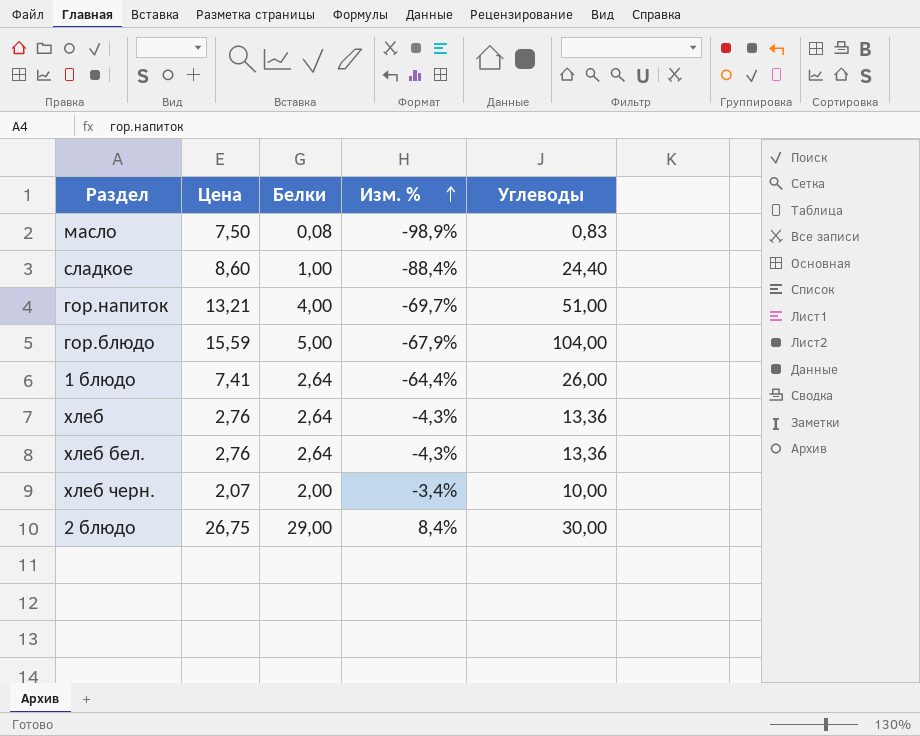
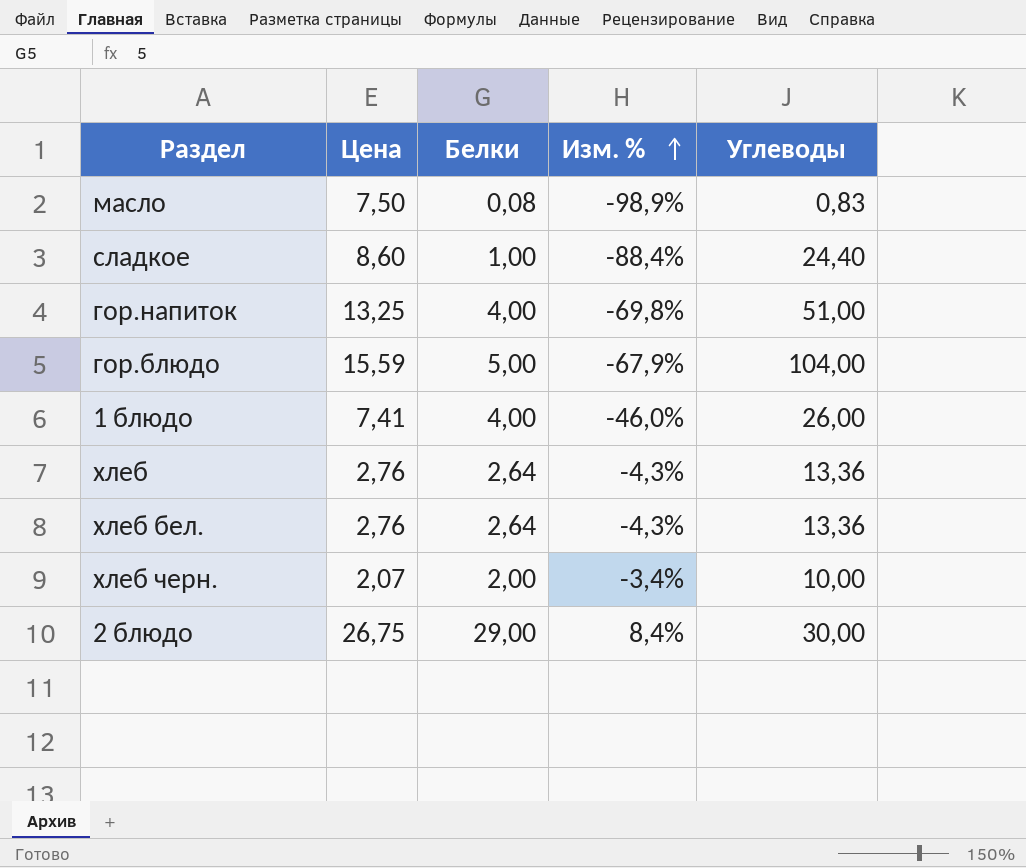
гор.напиток | Цена: 13,21 -> 13,25
гор.напиток | Изм. %: -69,7% -> -69,8%
1 блюдо | Белки: 2,64 -> 4,00
1 блюдо | Изм. %: -64,4% -> -46,0%

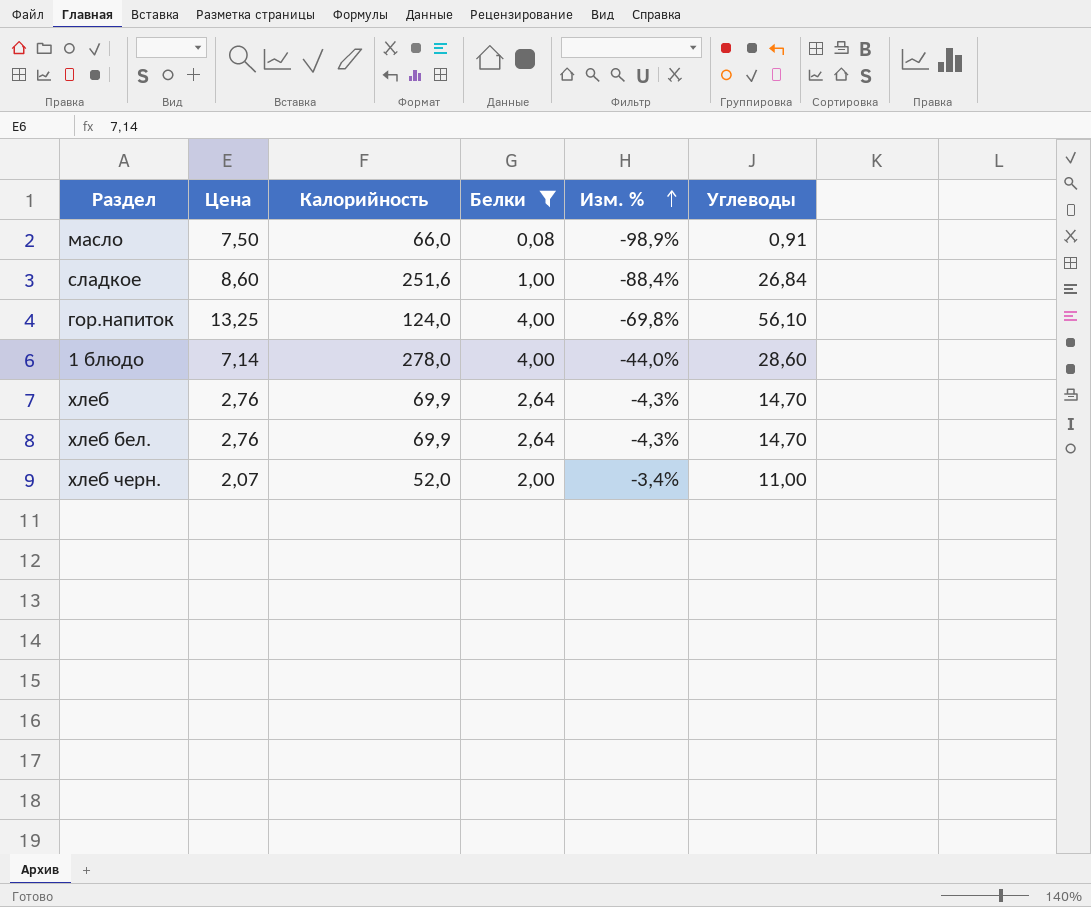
filter: none -> Белки <= 4,00
column Калорийность | position: none -> 3
масло | Углеводы: 0,83 -> 0,91
сладкое | Углеводы: 24,40 -> 26,84
гор.напиток | Углеводы: 51,00 -> 56,10
1 блюдо | Цена: 7,41 -> 7,14
1 блюдо | Изм. %: -46,0% -> -44,0%
1 блюдо | Углеводы: 26,00 -> 28,60
хлеб | Углеводы: 13,36 -> 14,70
хлеб бел. | Углеводы: 13,36 -> 14,70
хлеб черн. | Углеводы: 10,00 -> 11,00

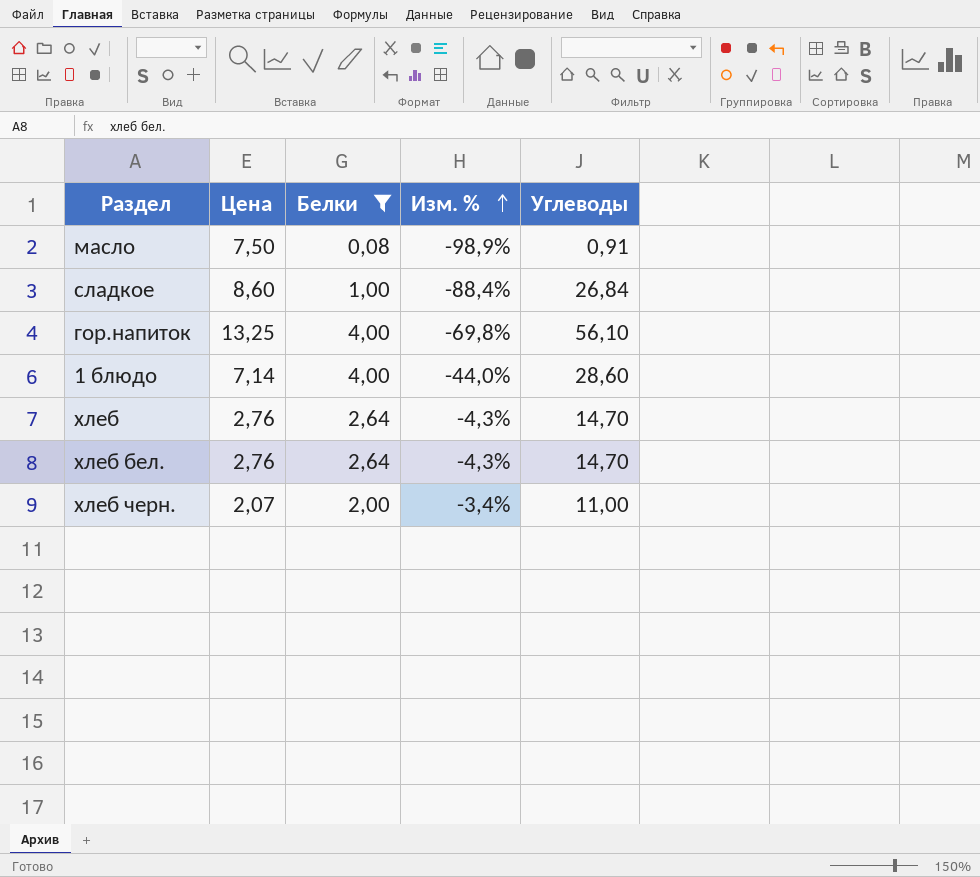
column Калорийность | position: 3 -> none

